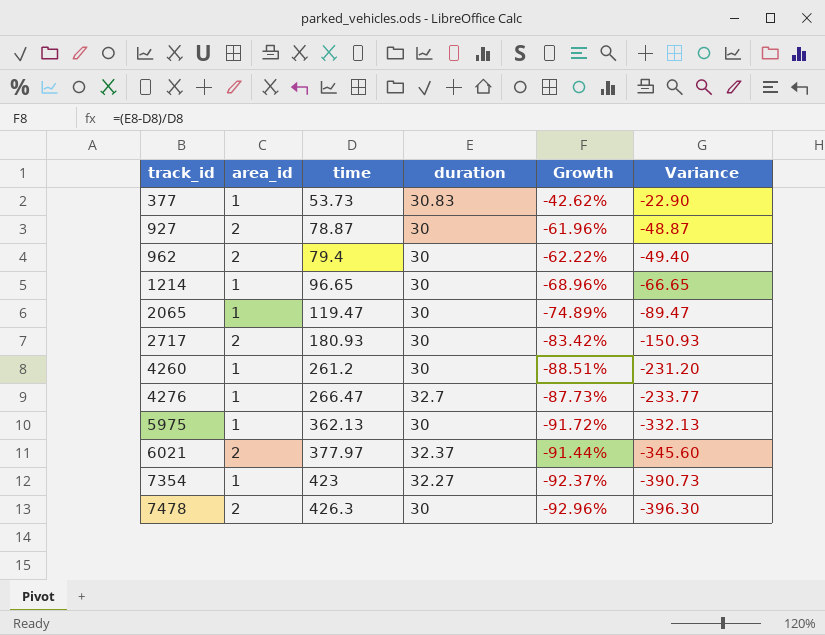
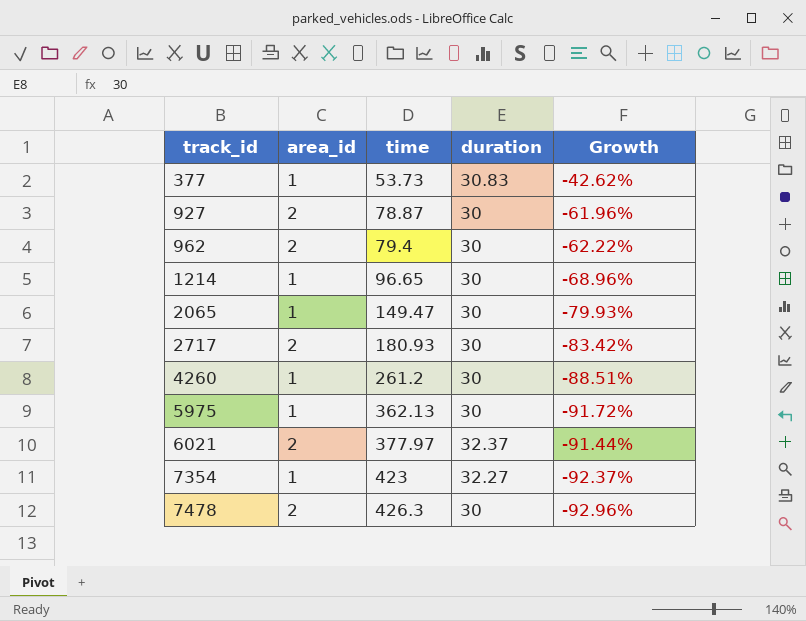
column Variance | formula: [duration] - [time] -> none
row 4276: 1 | 266.47 | 32.7 | -87.73% | -233.77 -> none
2065 | time: 119.47 -> 149.47
2065 | Growth: -74.89% -> -79.93%

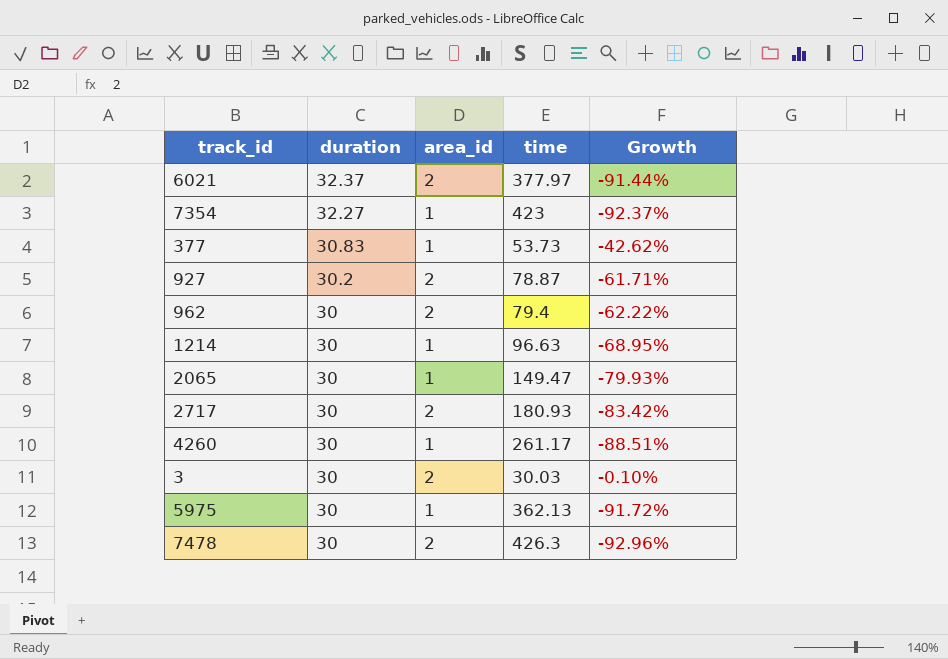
row order: track_id ascending -> duration descending
column duration | position: 4 -> 2
927 | duration: 30 -> 30.2
927 | Growth: -61.96% -> -61.71%
1214 | time: 96.65 -> 96.63
1214 | Growth: -68.96% -> -68.95%
4260 | time: 261.2 -> 261.17
row 3: none -> 30 | 2 | 30.03 | -0.10%

